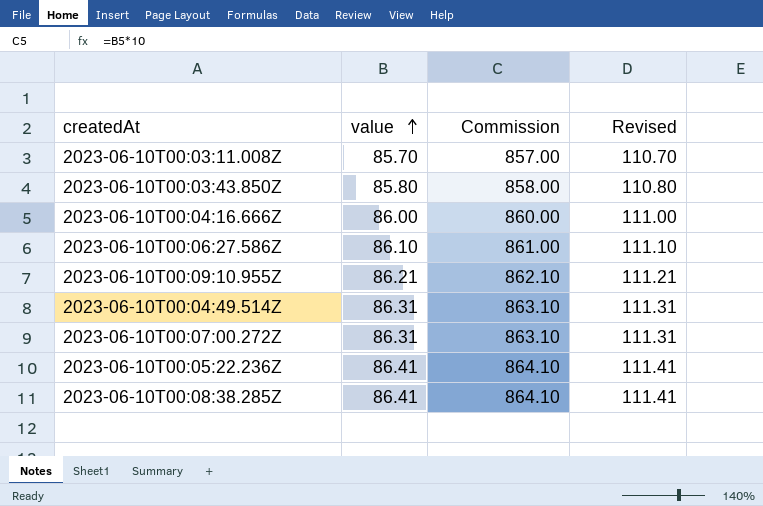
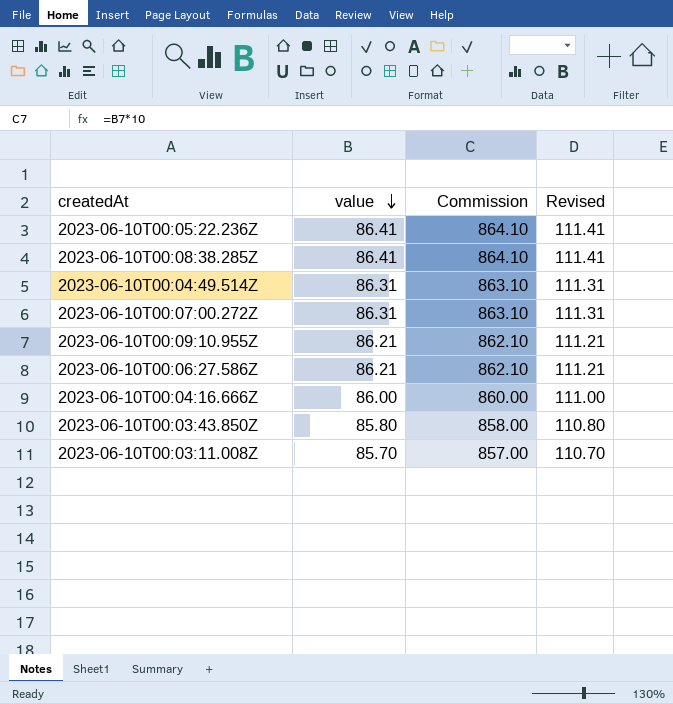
row order: value ascending -> value descending
2023-06-10T00:06:27.586Z | value: 86.10 -> 86.21
2023-06-10T00:06:27.586Z | Commission: 861.00 -> 862.10
2023-06-10T00:06:27.586Z | Revised: 111.10 -> 111.21

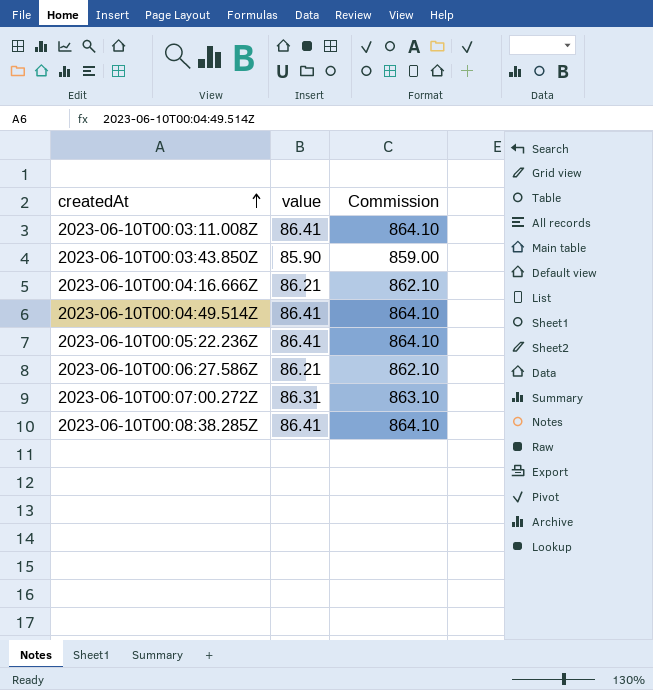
row order: value descending -> createdAt ascending
column Revised | formula: [value] + 25 -> none
row 2023-06-10T00:09:10.955Z: 86.21 | 862.10 | 111.21 -> none
2023-06-10T00:03:11.008Z | value: 85.70 -> 86.41
2023-06-10T00:03:11.008Z | Commission: 857.00 -> 864.10
2023-06-10T00:03:43.850Z | value: 85.80 -> 85.90
2023-06-10T00:03:43.850Z | Commission: 858.00 -> 859.00
2023-06-10T00:04:16.666Z | value: 86.00 -> 86.21
2023-06-10T00:04:16.666Z | Commission: 860.00 -> 862.10
2023-06-10T00:04:49.514Z | value: 86.31 -> 86.41
2023-06-10T00:04:49.514Z | Commission: 863.10 -> 864.10

